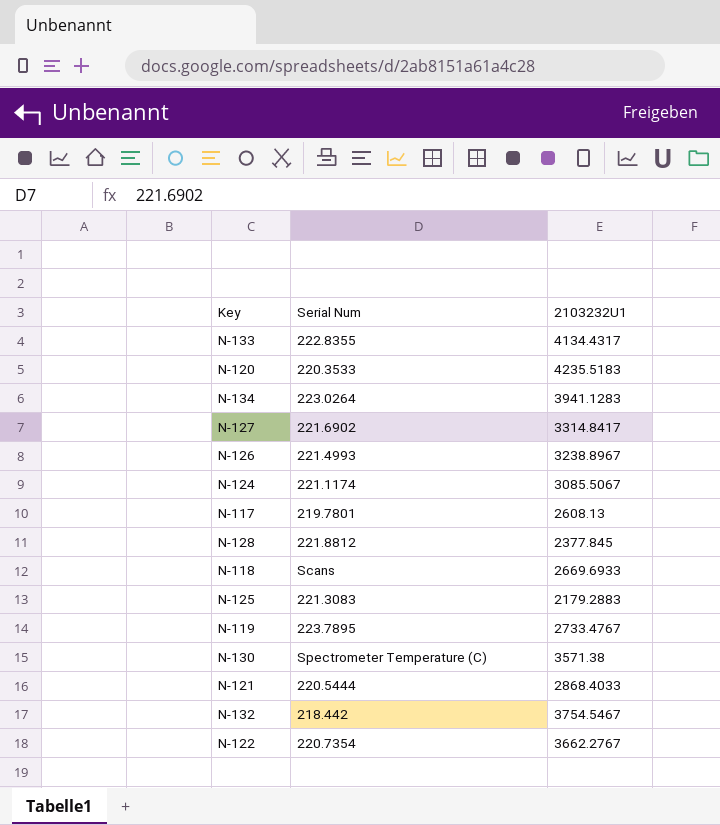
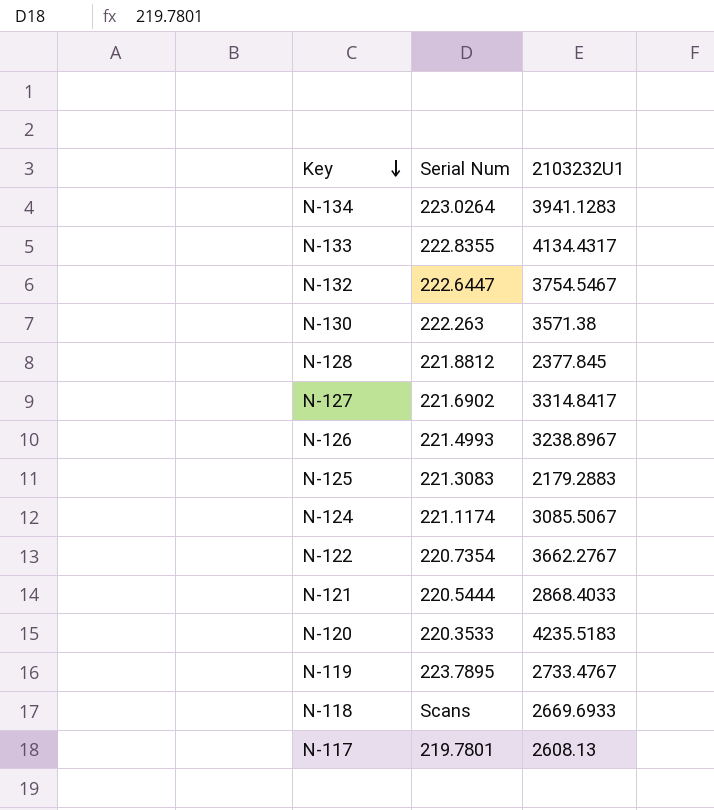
row order: none -> Key descending
N-132 | Serial Num: 218.442 -> 222.6447
N-130 | Serial Num: Spectrometer Temperature (C) -> 222.263

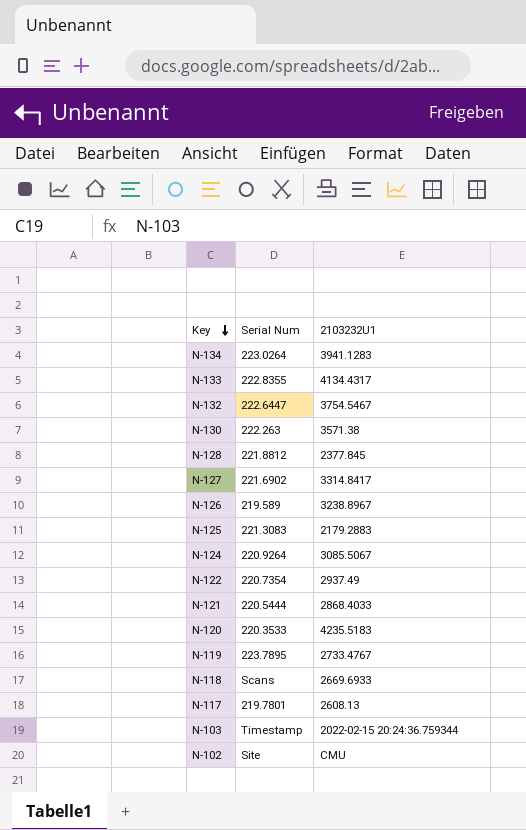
N-126 | Serial Num: 221.4993 -> 219.589
N-124 | Serial Num: 221.1174 -> 220.9264
N-122 | 2103232U1: 3662.2767 -> 2937.49
row N-103: none -> Timestamp | 2022-02-15 20:24:36.759344
row N-102: none -> Site | CMU

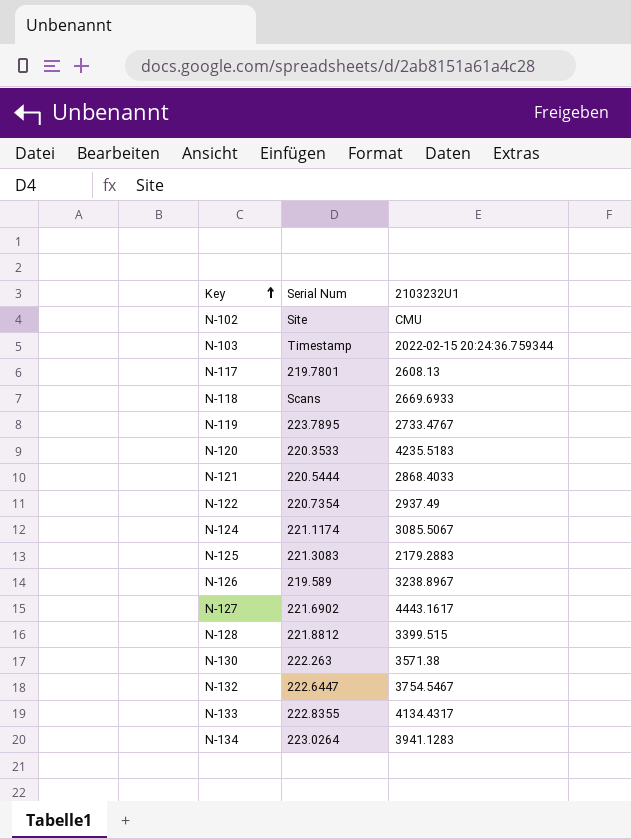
row order: Key descending -> Key ascending
N-124 | Serial Num: 220.9264 -> 221.1174
N-127 | 2103232U1: 3314.8417 -> 4443.1617
N-128 | 2103232U1: 2377.845 -> 3399.515

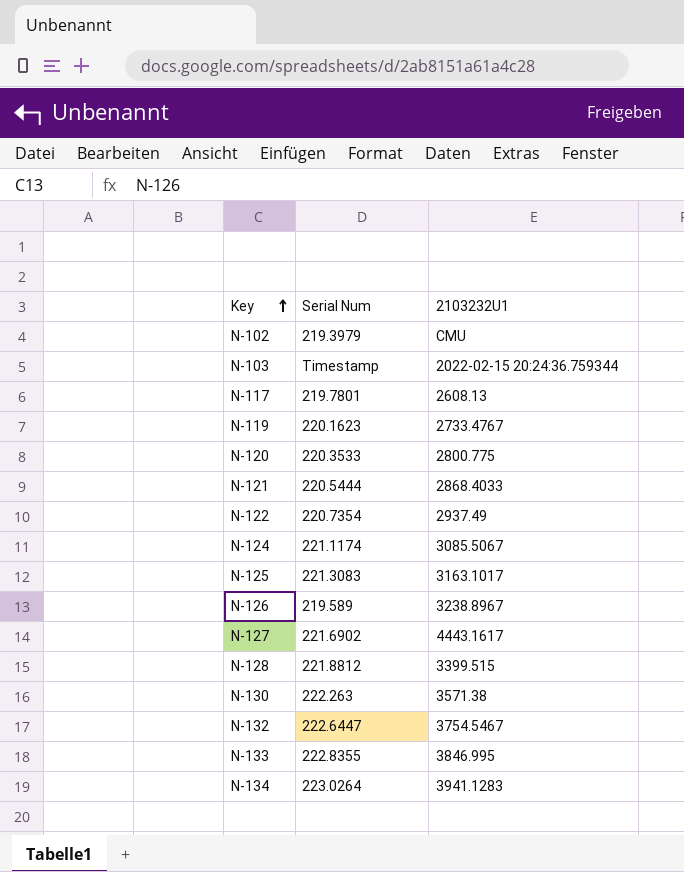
row N-118: Scans | 2669.6933 -> none
N-102 | Serial Num: Site -> 219.3979
N-119 | Serial Num: 223.7895 -> 220.1623
N-120 | 2103232U1: 4235.5183 -> 2800.775
N-125 | 2103232U1: 2179.2883 -> 3163.1017
N-133 | 2103232U1: 4134.4317 -> 3846.995

